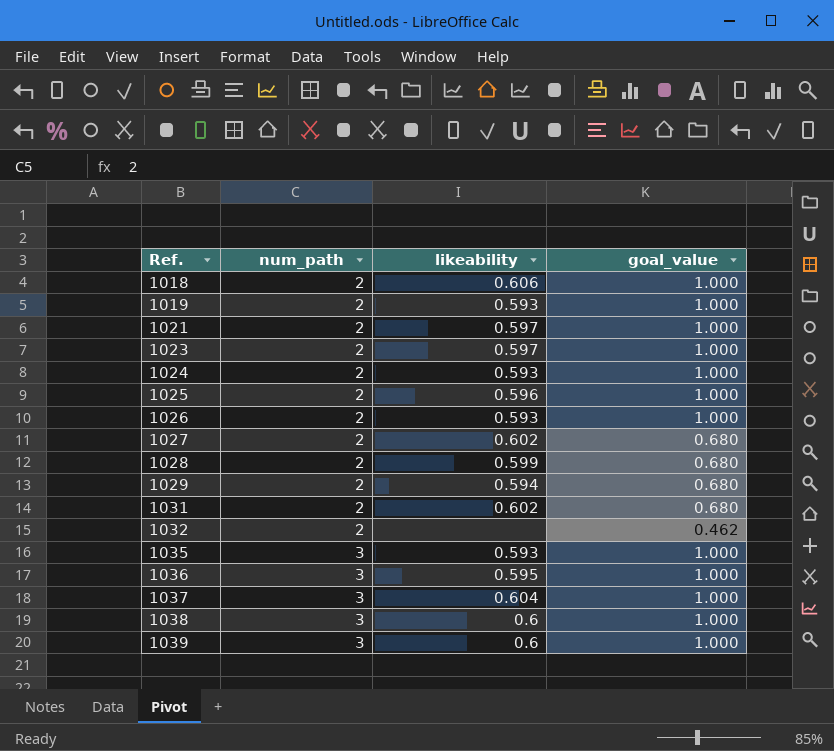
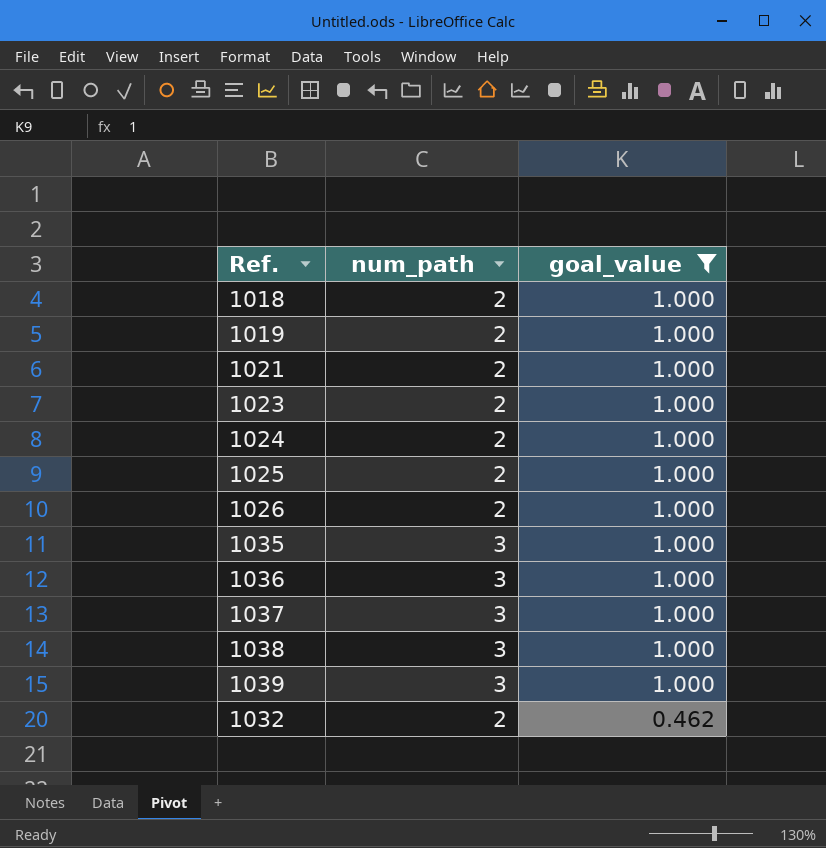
filter: none -> goal_value != 0.680
row order: Ref. ascending -> goal_value descending
column likeability | position: 3 -> none

